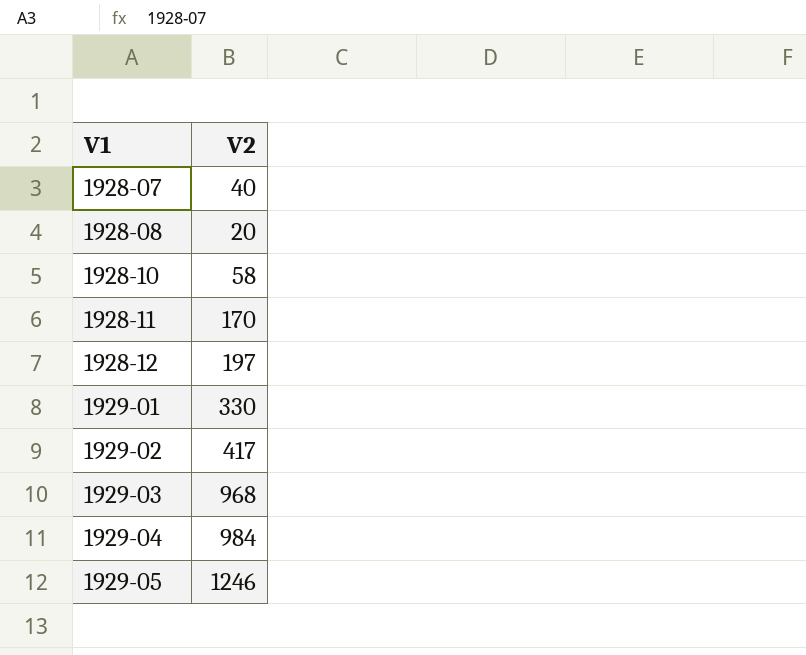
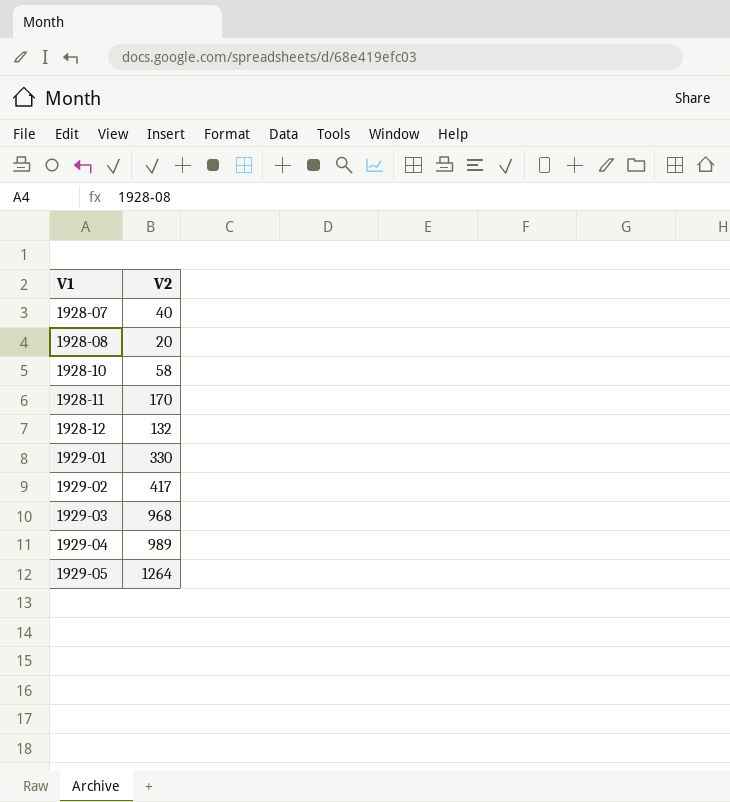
1928-12 | V2: 197 -> 132
1929-04 | V2: 984 -> 989
1929-05 | V2: 1246 -> 1264

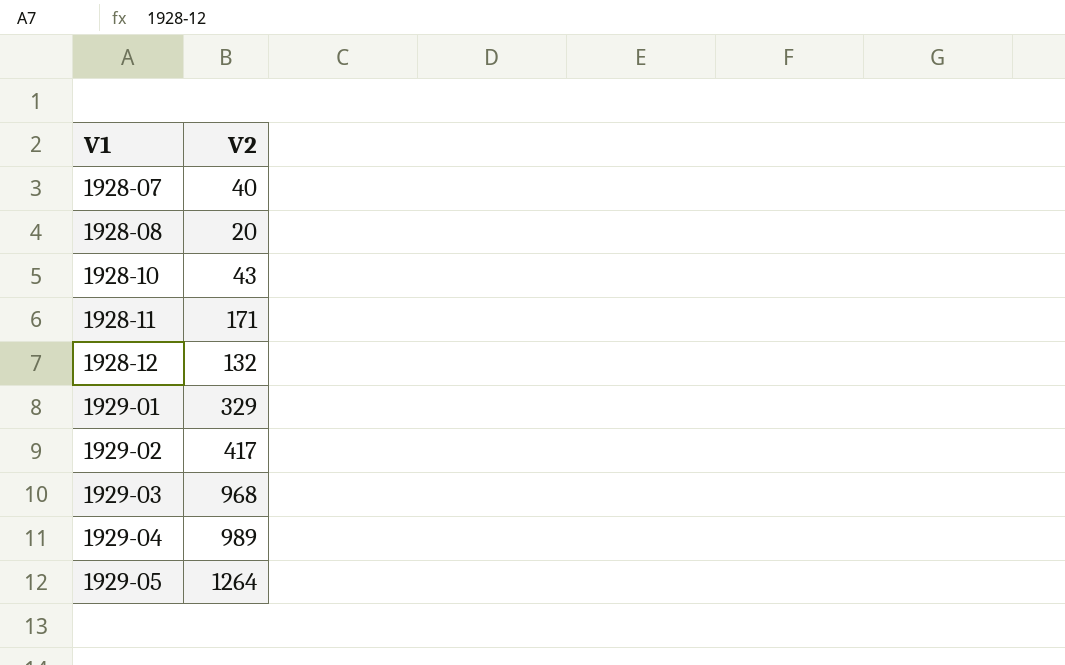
1928-10 | V2: 58 -> 43
1928-11 | V2: 170 -> 171
1929-01 | V2: 330 -> 329

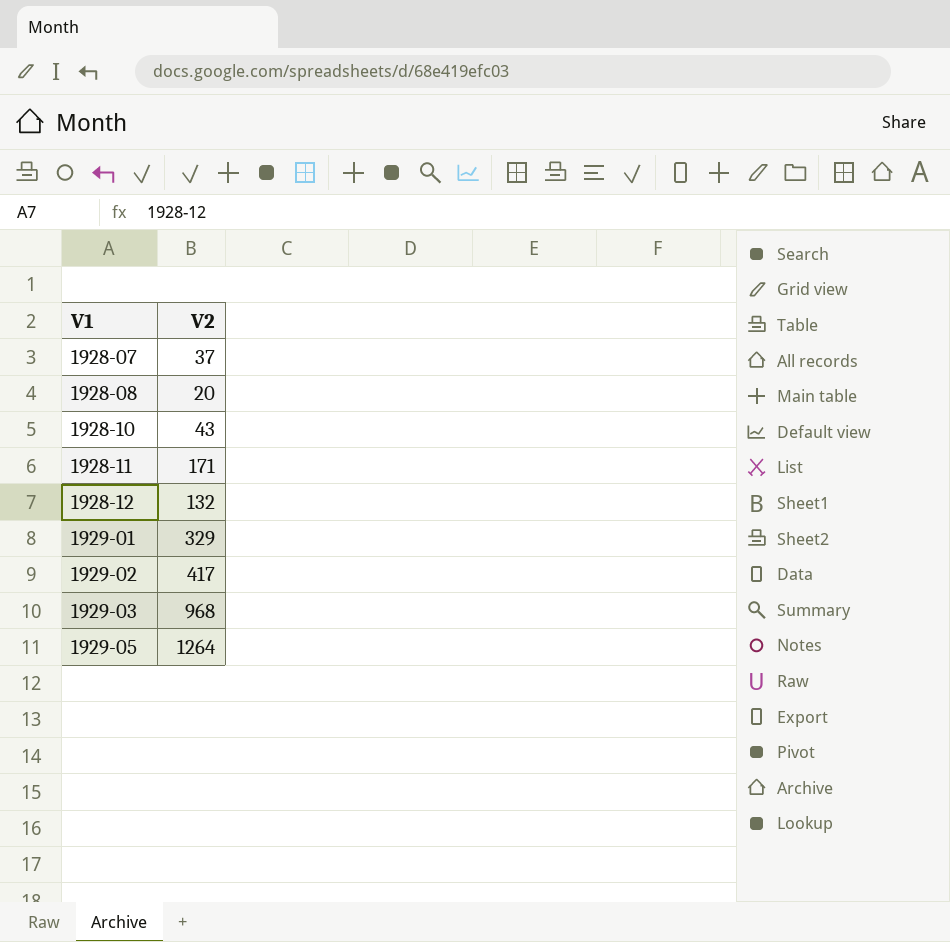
row 1929-04: 989 -> none
1928-07 | V2: 40 -> 37

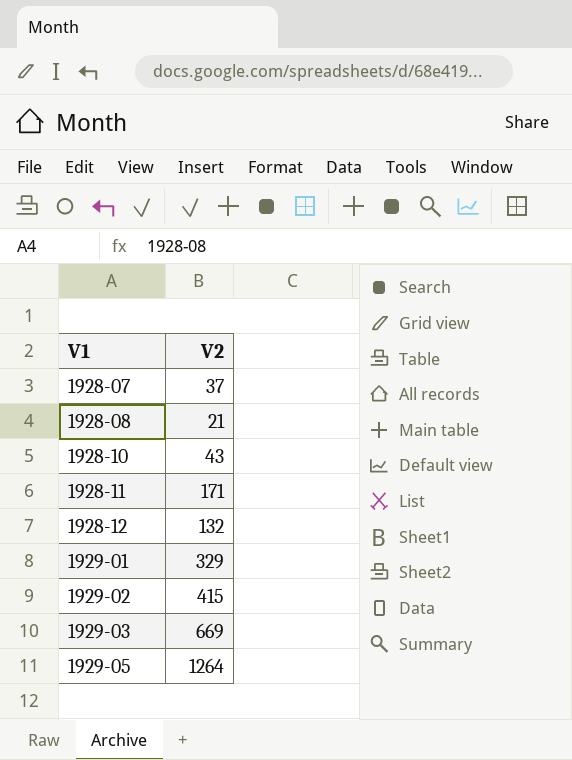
1928-08 | V2: 20 -> 21
1929-02 | V2: 417 -> 415
1929-03 | V2: 968 -> 669

